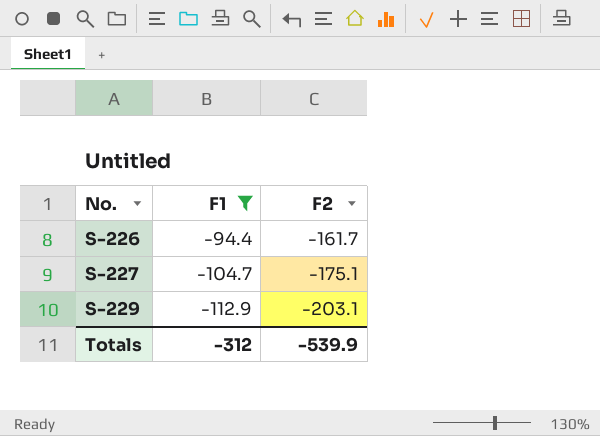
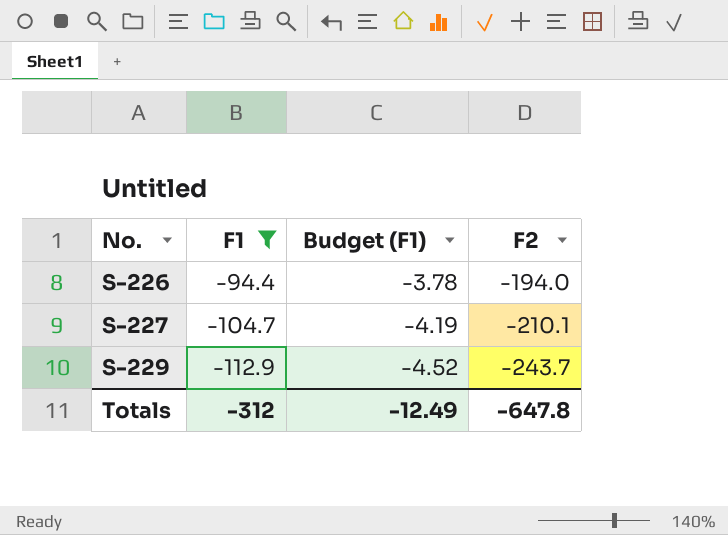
column Budget (F1) | formula: none -> [F1] * 0.04
S-226 | F2: -161.7 -> -194.0
S-227 | F2: -175.1 -> -210.1
S-229 | F2: -203.1 -> -243.7
Totals | F2: -539.9 -> -647.8

